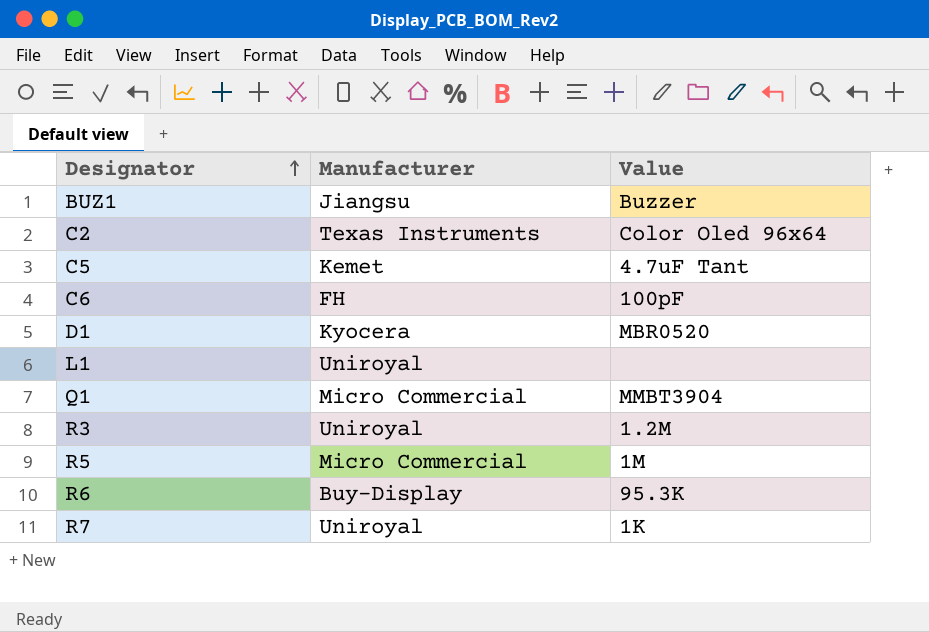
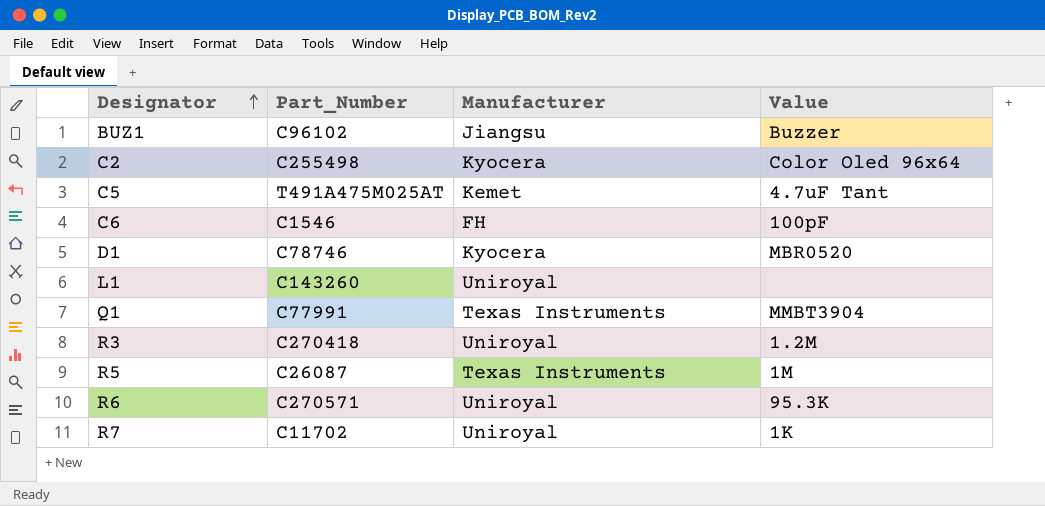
column Part_Number | position: none -> 2
C2 | Manufacturer: Texas Instruments -> Kyocera
Q1 | Manufacturer: Micro Commercial -> Texas Instruments
R5 | Manufacturer: Micro Commercial -> Texas Instruments
R6 | Manufacturer: Buy-Display -> Uniroyal

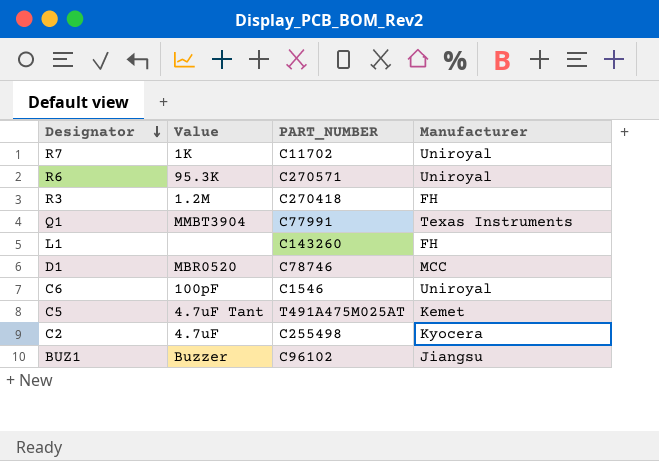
row order: Designator ascending -> Designator descending
column Value | position: 4 -> 2
column name: Part_Number -> PART_NUMBER
row R5: C26087 | Texas Instruments | 1M -> none
R3 | Manufacturer: Uniroyal -> FH
L1 | Manufacturer: Uniroyal -> FH
D1 | Manufacturer: Kyocera -> MCC
C6 | Manufacturer: FH -> Uniroyal
C2 | Value: Color Oled 96x64 -> 4.7uF

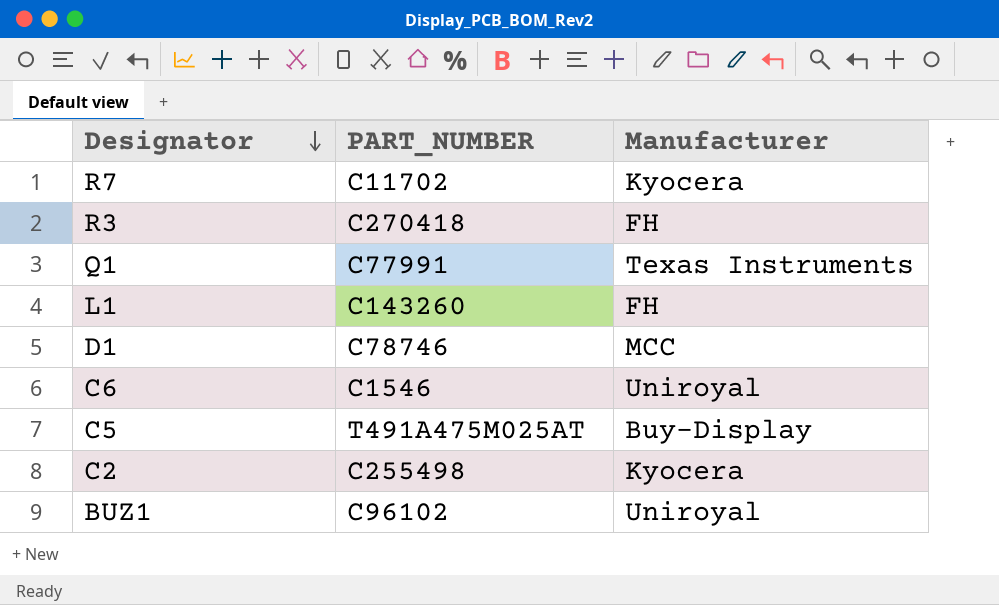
column Value | position: 2 -> none
row R6: 95.3K | C270571 | Uniroyal -> none
R7 | Manufacturer: Uniroyal -> Kyocera
C5 | Manufacturer: Kemet -> Buy-Display
BUZ1 | Manufacturer: Jiangsu -> Uniroyal

